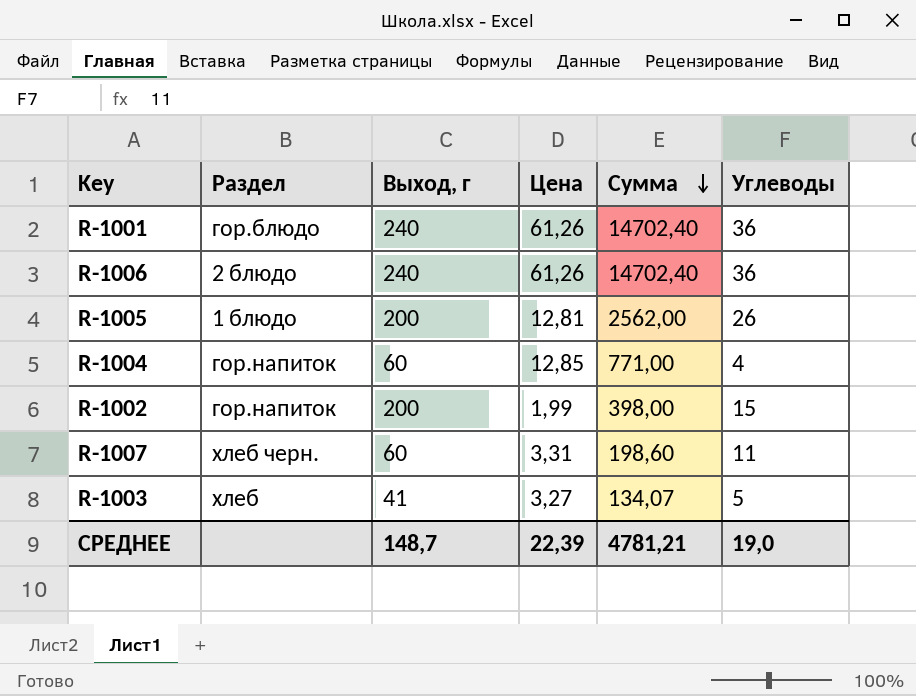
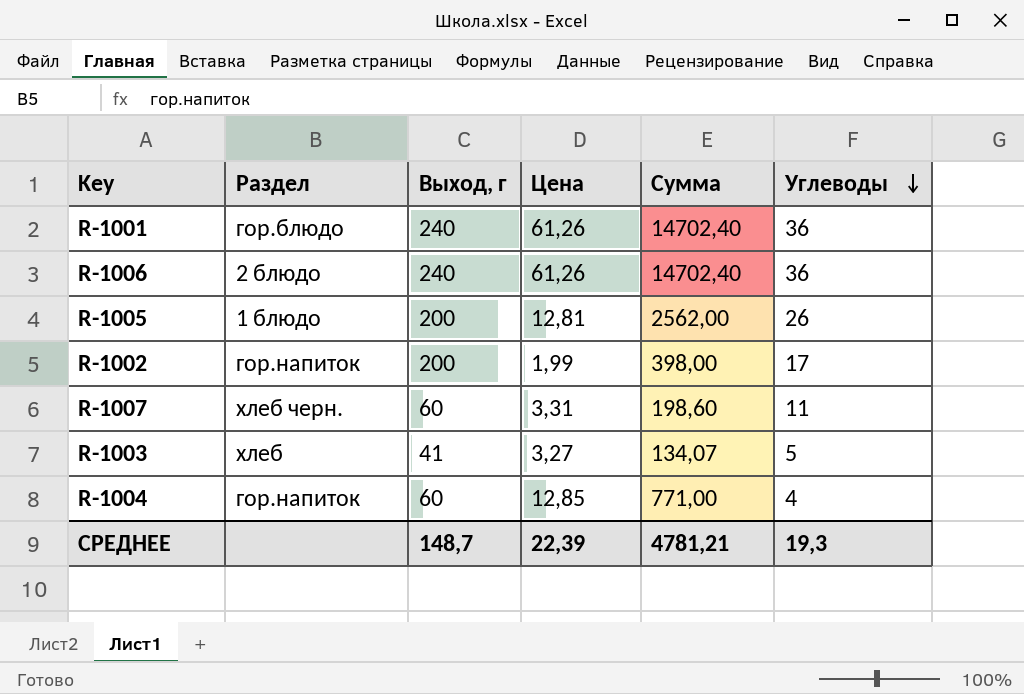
row order: Сумма descending -> Углеводы descending
R-1002 | Углеводы: 15 -> 17
СРЕДНЕЕ | Углеводы: 19,0 -> 19,3

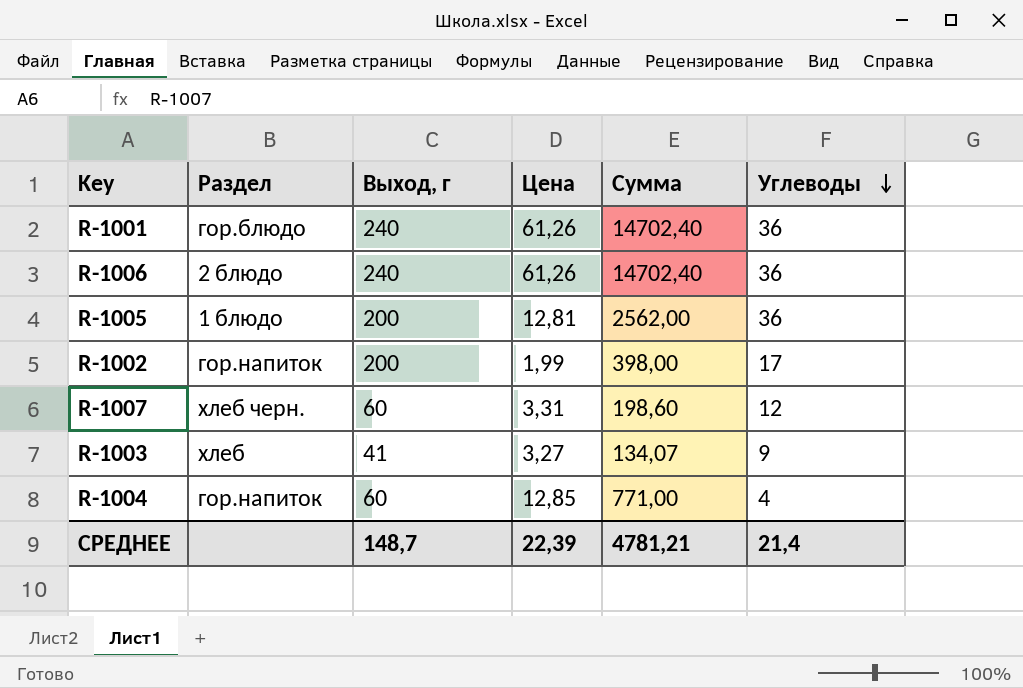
R-1005 | Углеводы: 26 -> 36
R-1007 | Углеводы: 11 -> 12
R-1003 | Углеводы: 5 -> 9
СРЕДНЕЕ | Углеводы: 19,3 -> 21,4

